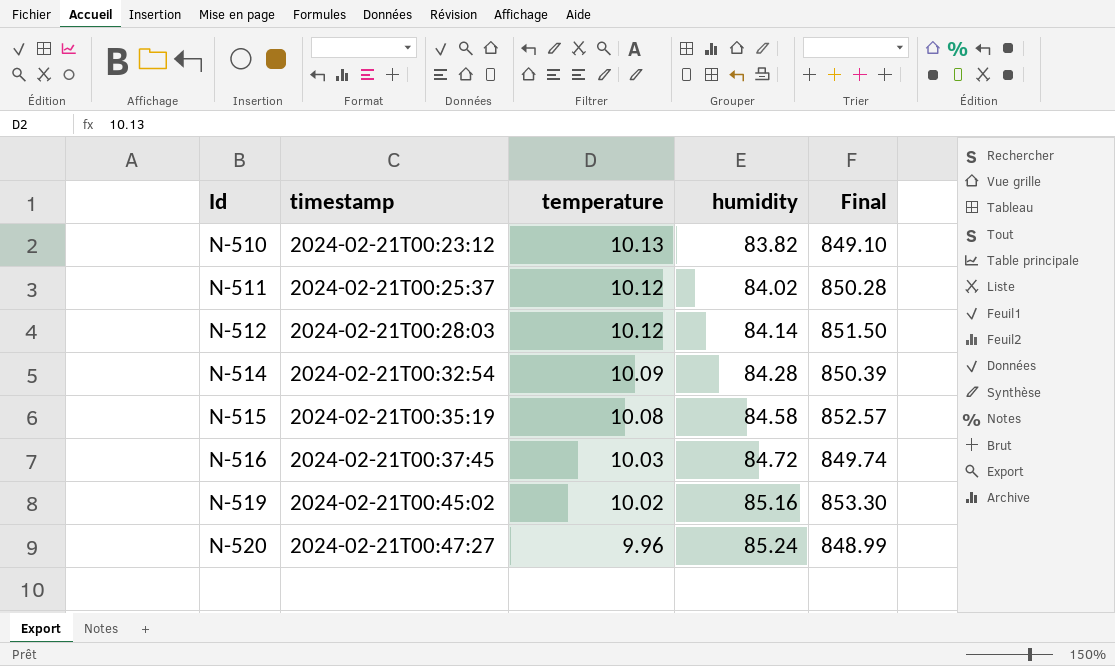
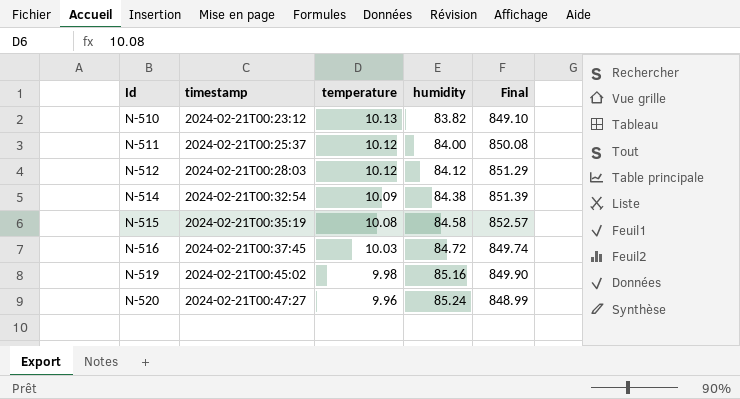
N-511 | humidity: 84.02 -> 84.00
N-511 | Final: 850.28 -> 850.08
N-512 | humidity: 84.14 -> 84.12
N-512 | Final: 851.50 -> 851.29
N-514 | humidity: 84.28 -> 84.38
N-514 | Final: 850.39 -> 851.39
N-519 | temperature: 10.02 -> 9.98
N-519 | Final: 853.30 -> 849.90

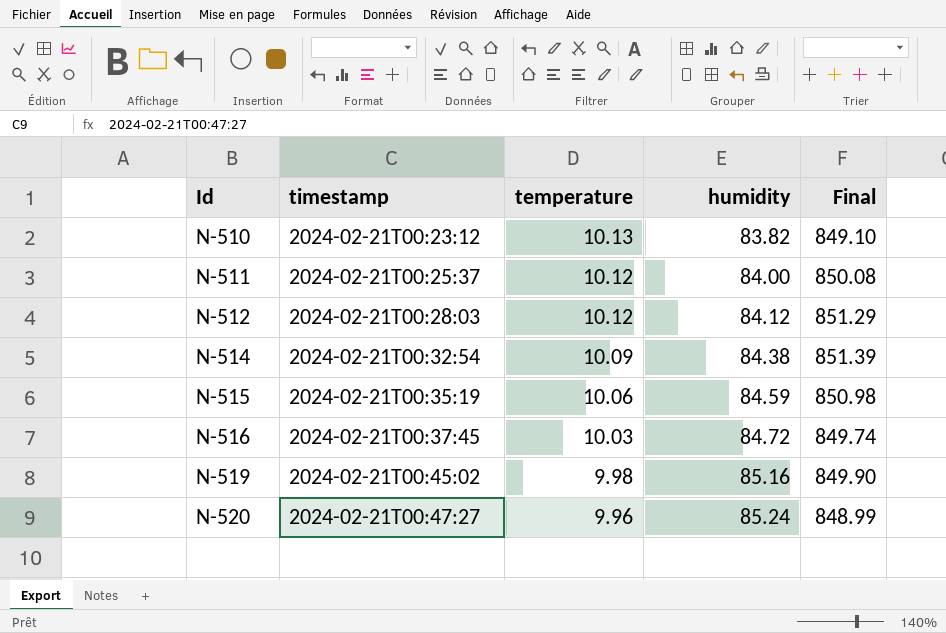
N-515 | temperature: 10.08 -> 10.06
N-515 | humidity: 84.58 -> 84.59
N-515 | Final: 852.57 -> 850.98

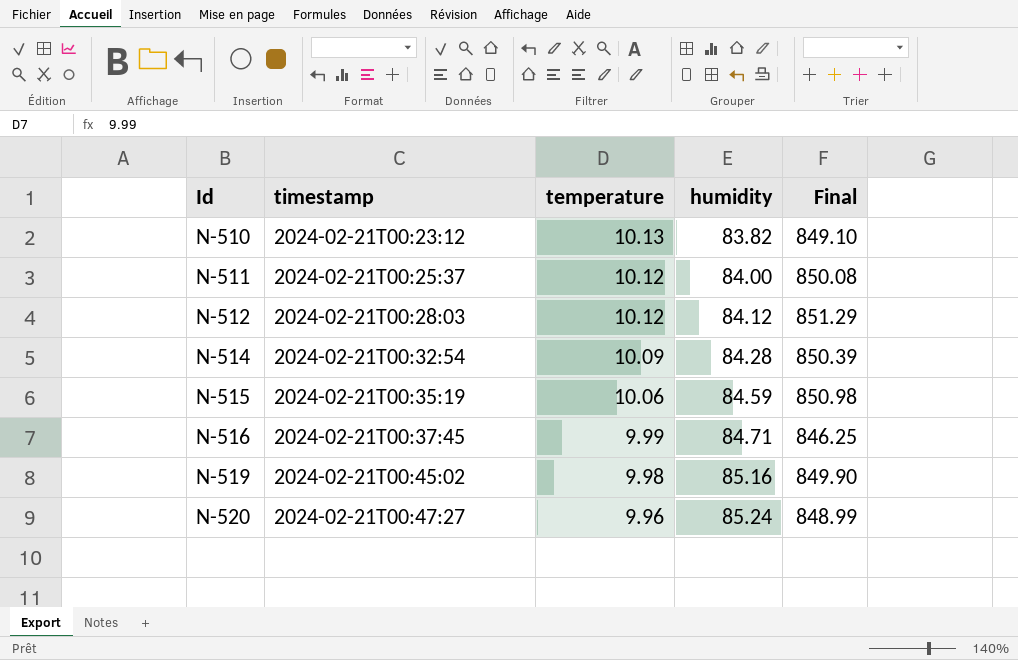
N-514 | humidity: 84.38 -> 84.28
N-514 | Final: 851.39 -> 850.39
N-516 | temperature: 10.03 -> 9.99
N-516 | humidity: 84.72 -> 84.71
N-516 | Final: 849.74 -> 846.25

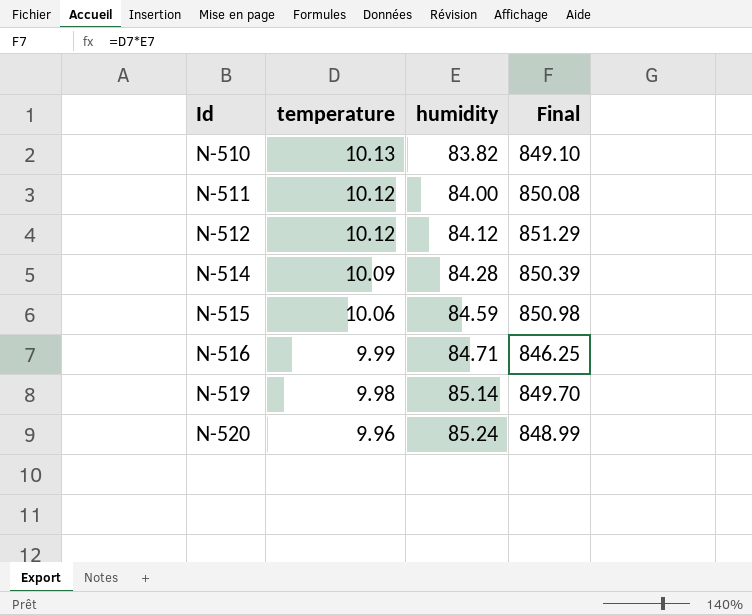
column timestamp | position: 2 -> none
N-519 | humidity: 85.16 -> 85.14
N-519 | Final: 849.90 -> 849.70

